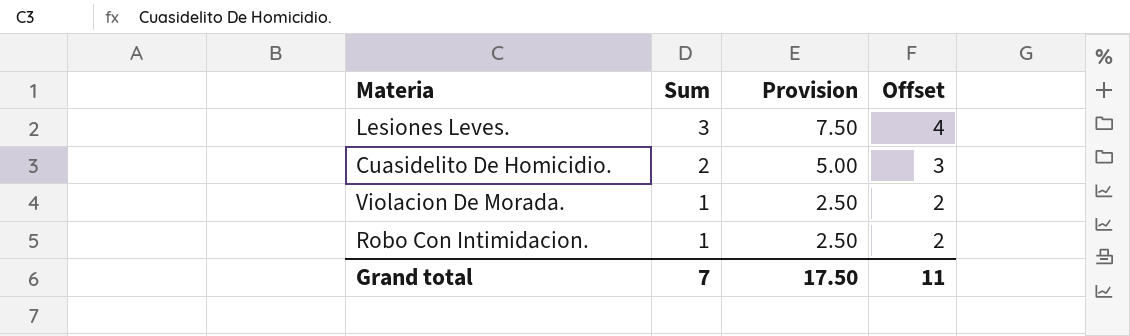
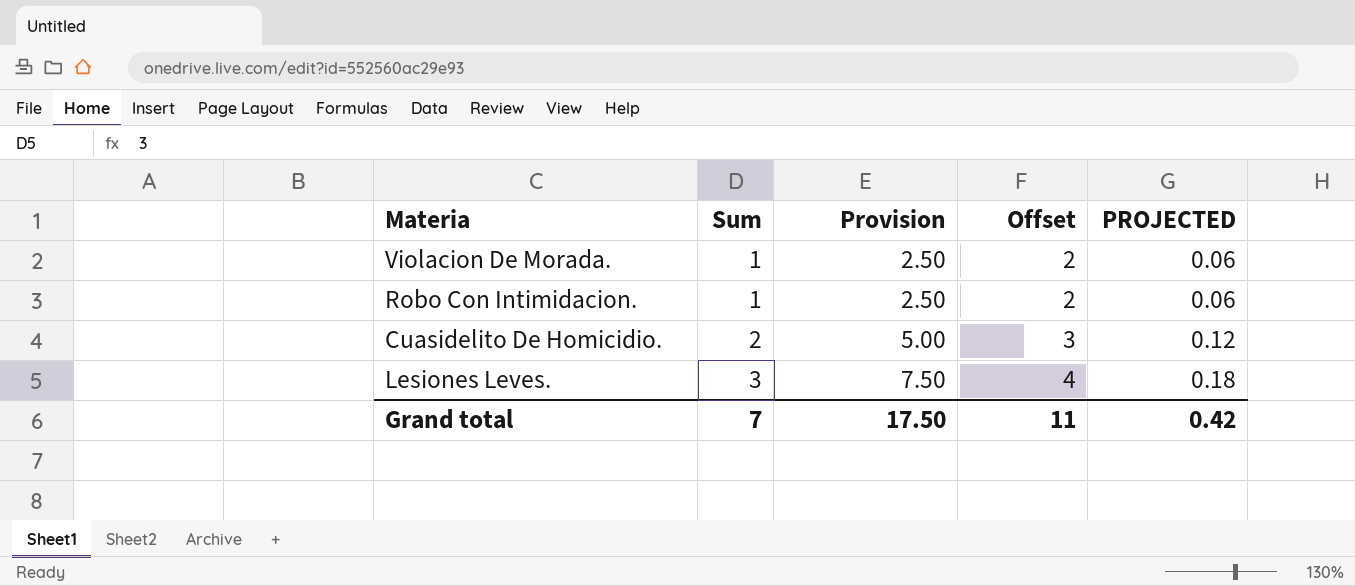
row order: Sum descending -> Sum ascending
column PROJECTED | formula: none -> [Sum] * 0.06

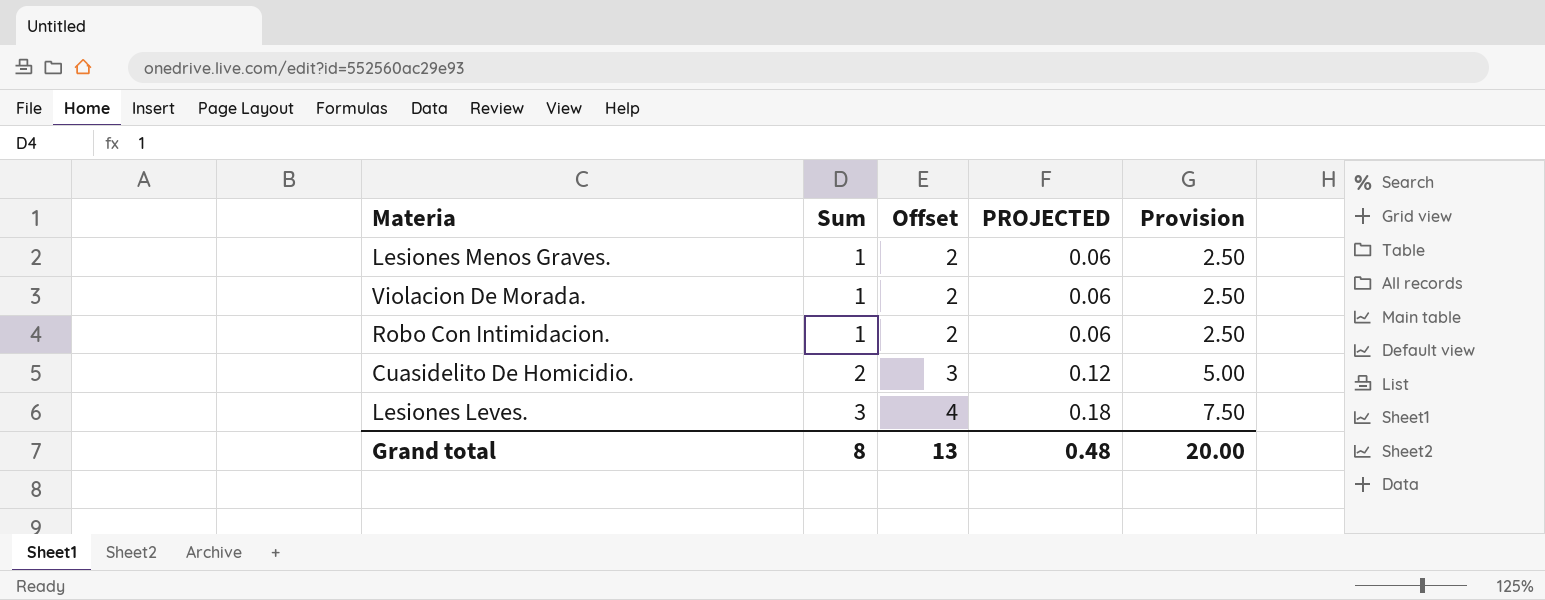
column Provision | position: 3 -> 5
row Lesiones Menos Graves.: none -> 1 | 2 | 0.06 | 2.50
Grand total | Sum: 7 -> 8
Grand total | Offset: 11 -> 13
Grand total | PROJECTED: 0.42 -> 0.48
Grand total | Provision: 17.50 -> 20.00

